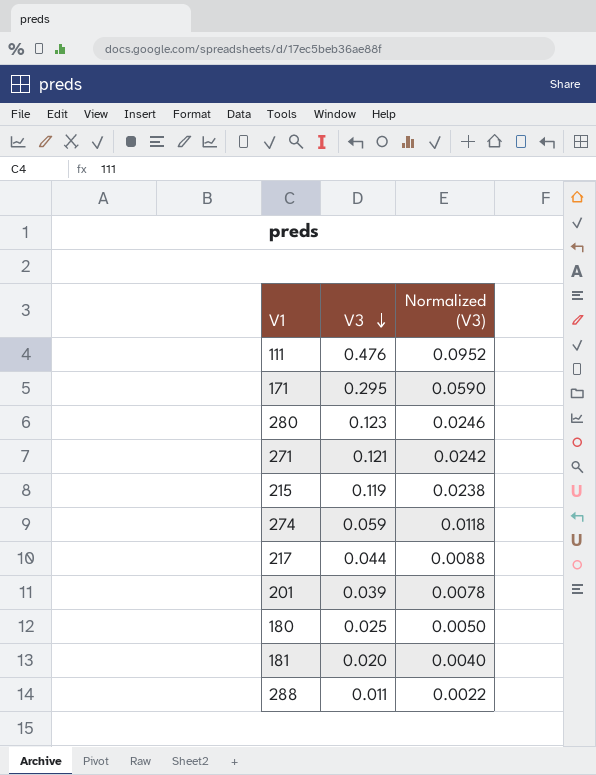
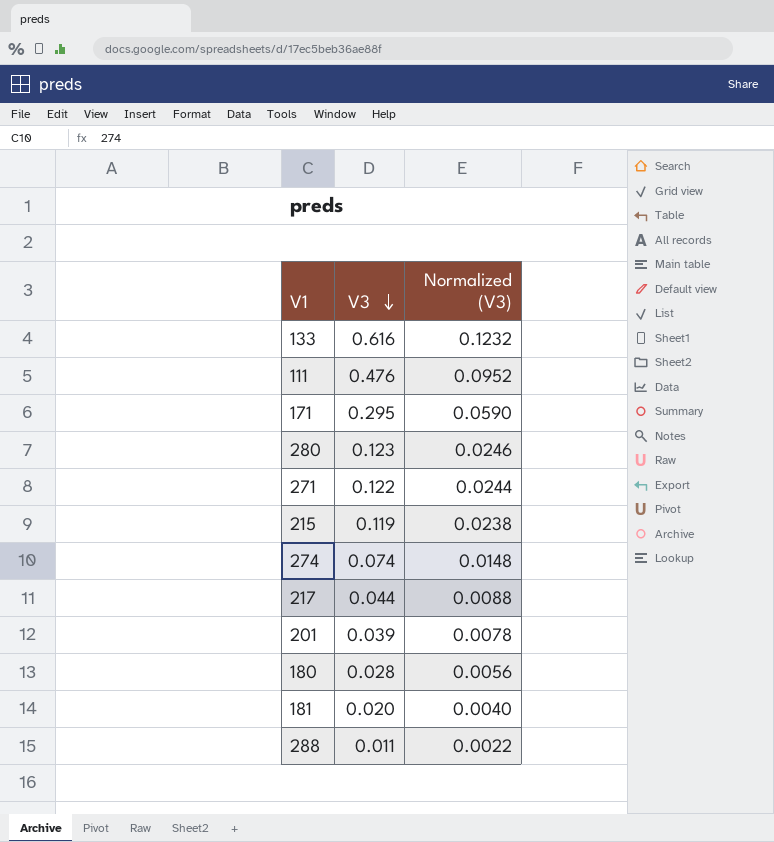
row 133: none -> 0.616 | 0.1232
271 | V3: 0.121 -> 0.122
271 | Normalized (V3): 0.0242 -> 0.0244
274 | V3: 0.059 -> 0.074
274 | Normalized (V3): 0.0118 -> 0.0148
180 | V3: 0.025 -> 0.028
180 | Normalized (V3): 0.0050 -> 0.0056

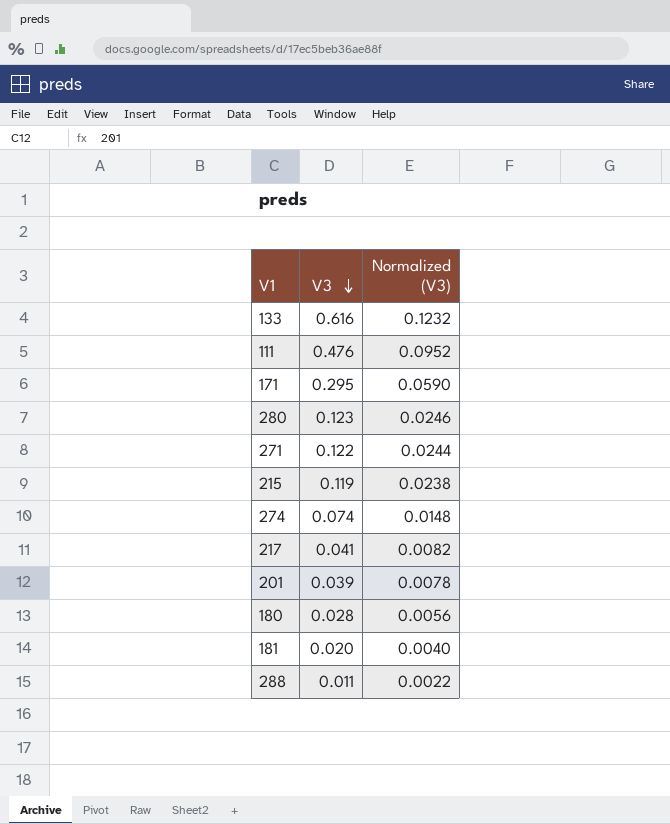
217 | V3: 0.044 -> 0.041
217 | Normalized (V3): 0.0088 -> 0.0082

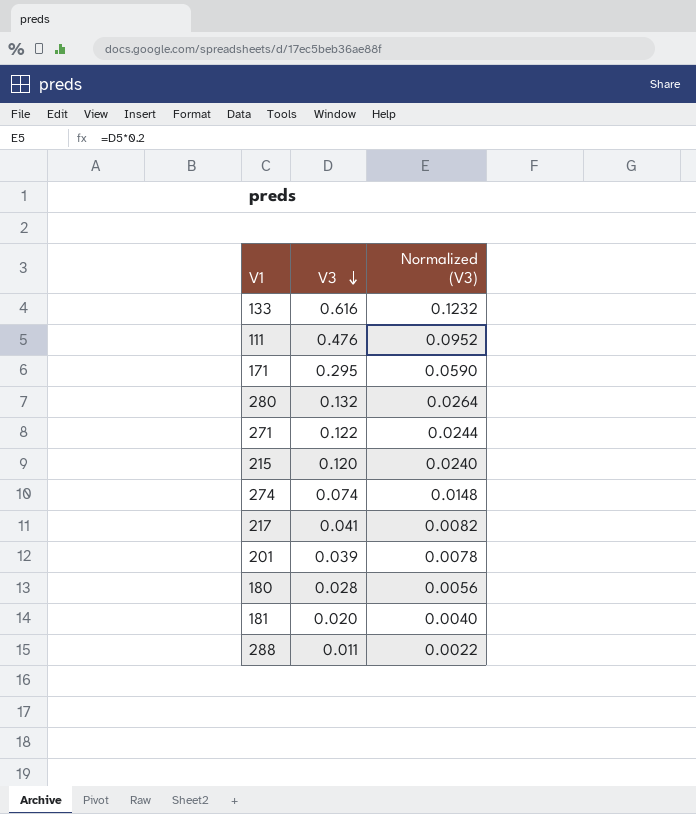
280 | V3: 0.123 -> 0.132
280 | Normalized (V3): 0.0246 -> 0.0264
215 | V3: 0.119 -> 0.120
215 | Normalized (V3): 0.0238 -> 0.0240

